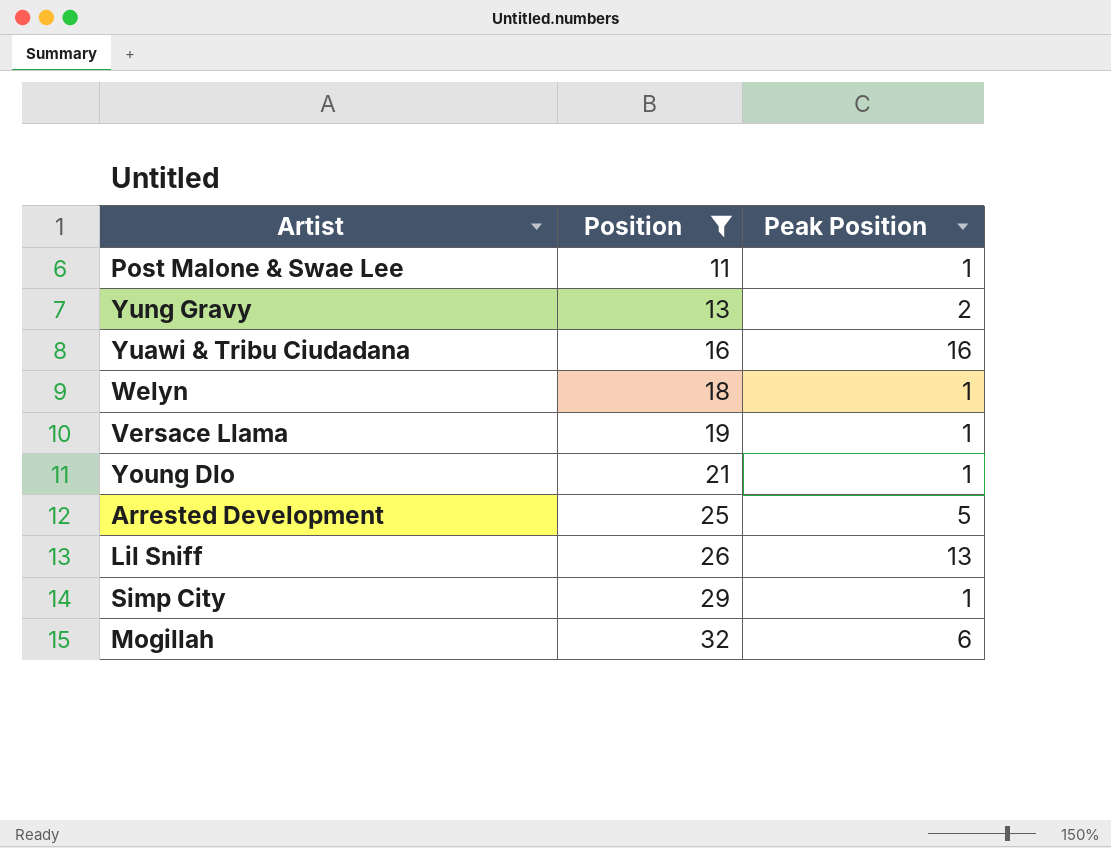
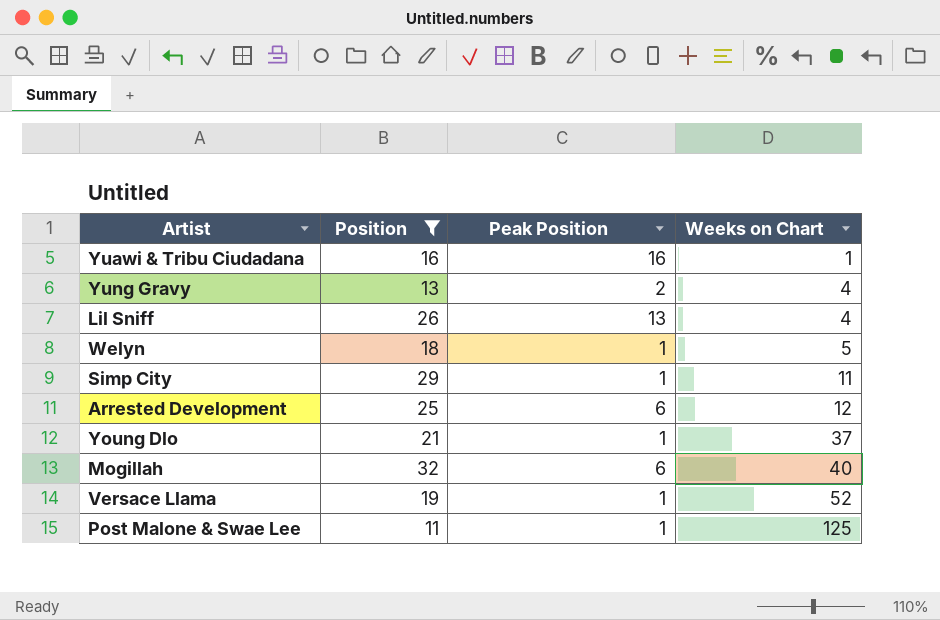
row order: Position ascending -> Weeks on Chart ascending
column Weeks on Chart | position: none -> 4
Arrested Development | Peak Position: 5 -> 6

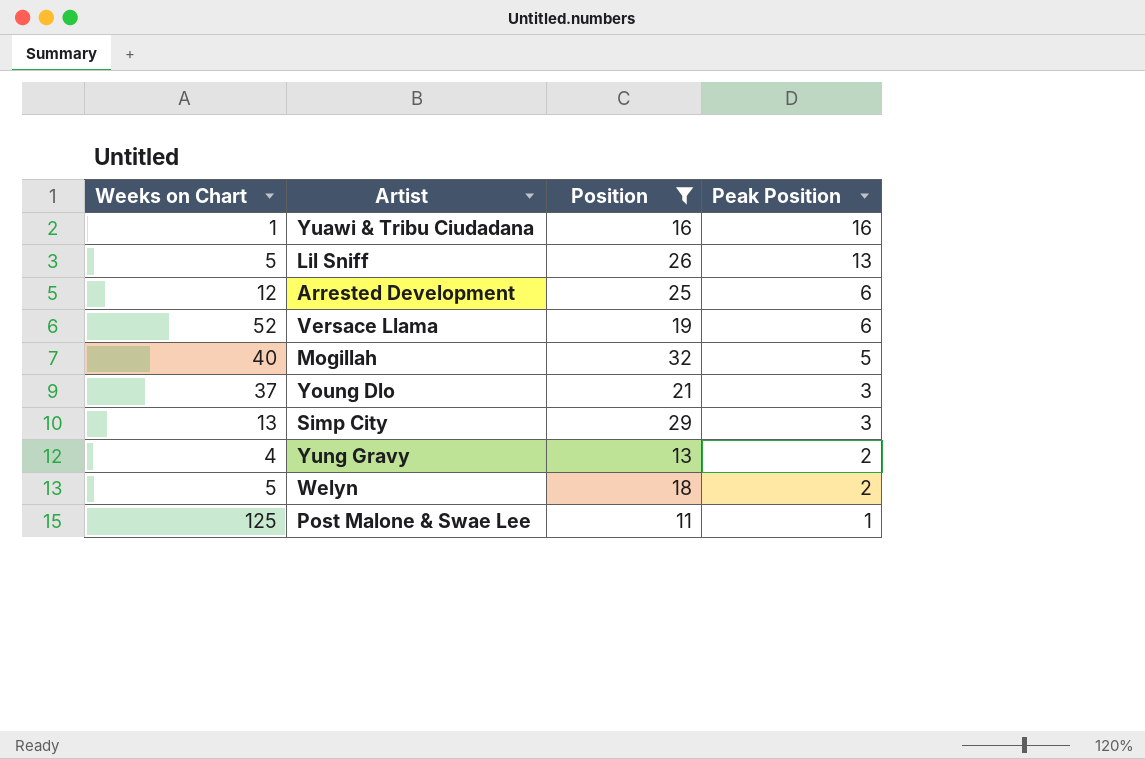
row order: Weeks on Chart ascending -> Peak Position descending
column Weeks on Chart | position: 4 -> 1
Lil Sniff | Weeks on Chart: 4 -> 5
Versace Llama | Peak Position: 1 -> 6
Mogillah | Peak Position: 6 -> 5
Young Dlo | Peak Position: 1 -> 3
Simp City | Weeks on Chart: 11 -> 13
Simp City | Peak Position: 1 -> 3
Welyn | Peak Position: 1 -> 2

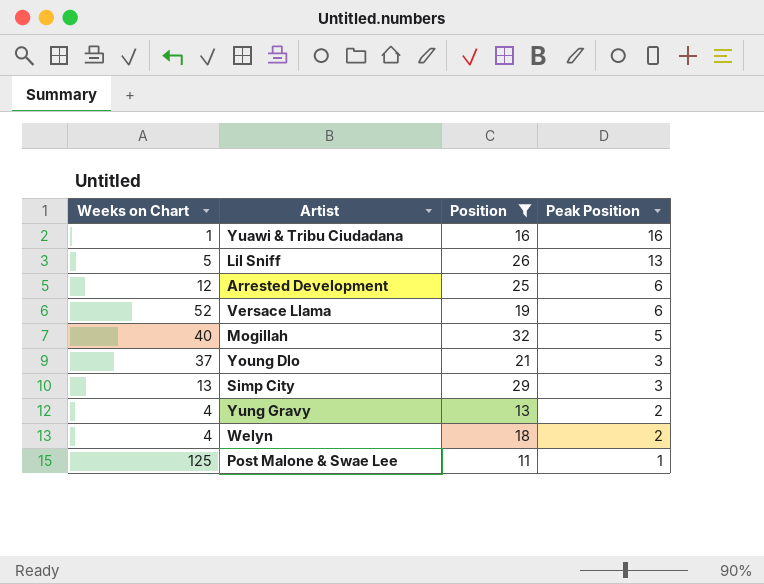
Welyn | Weeks on Chart: 5 -> 4

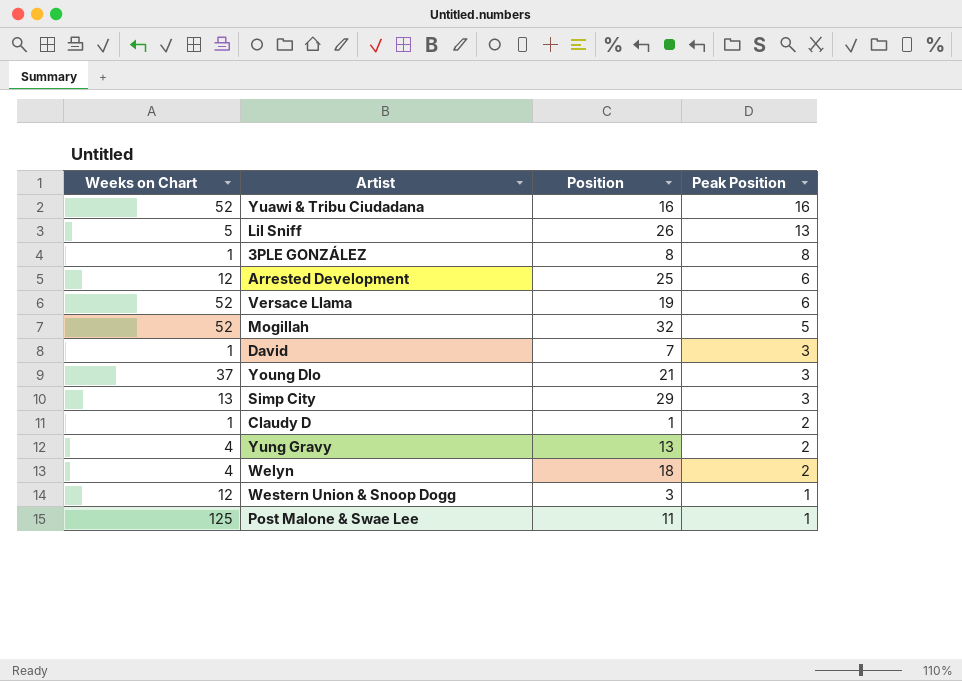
filter: Position >= 11 -> none
Yuawi & Tribu Ciudadana | Weeks on Chart: 1 -> 52
Mogillah | Weeks on Chart: 40 -> 52

